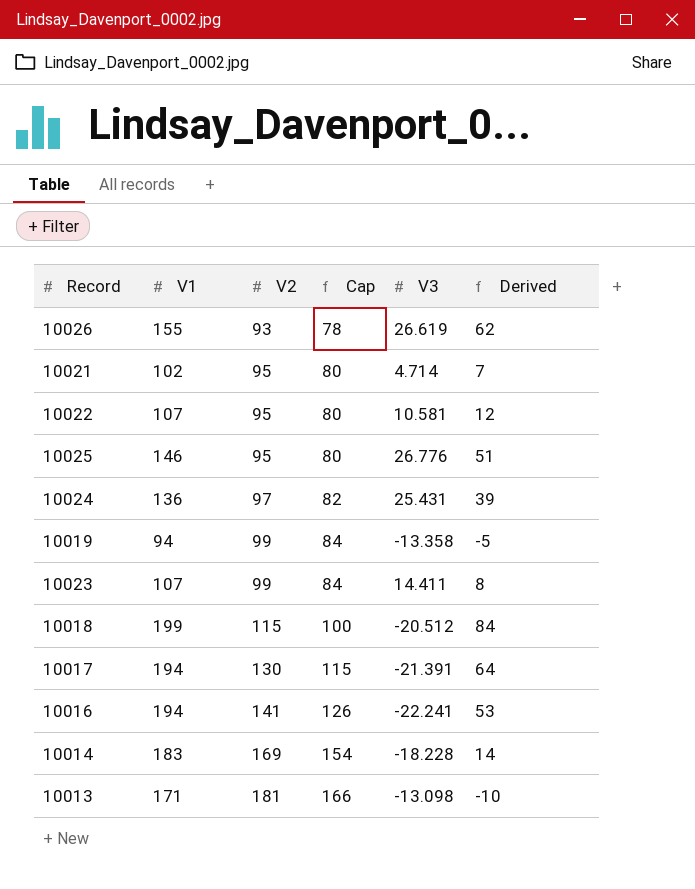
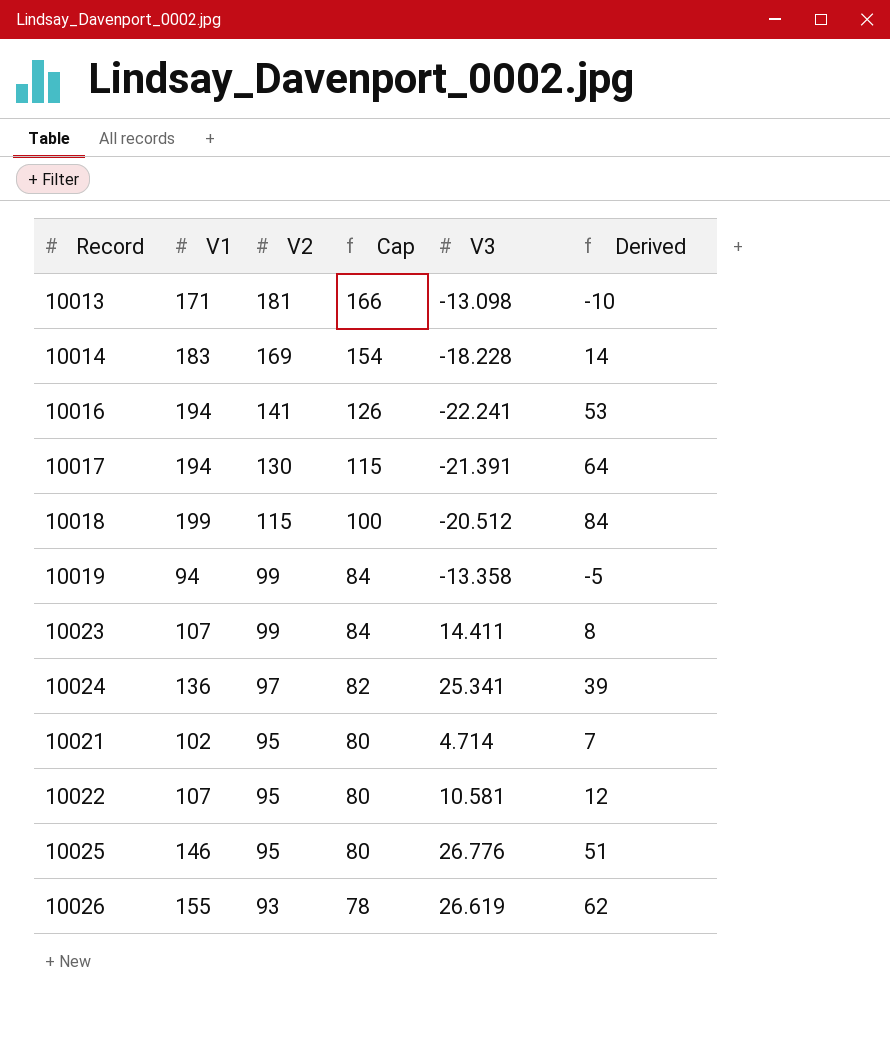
row order: V2 ascending -> V2 descending
10024 | V3: 25.431 -> 25.341

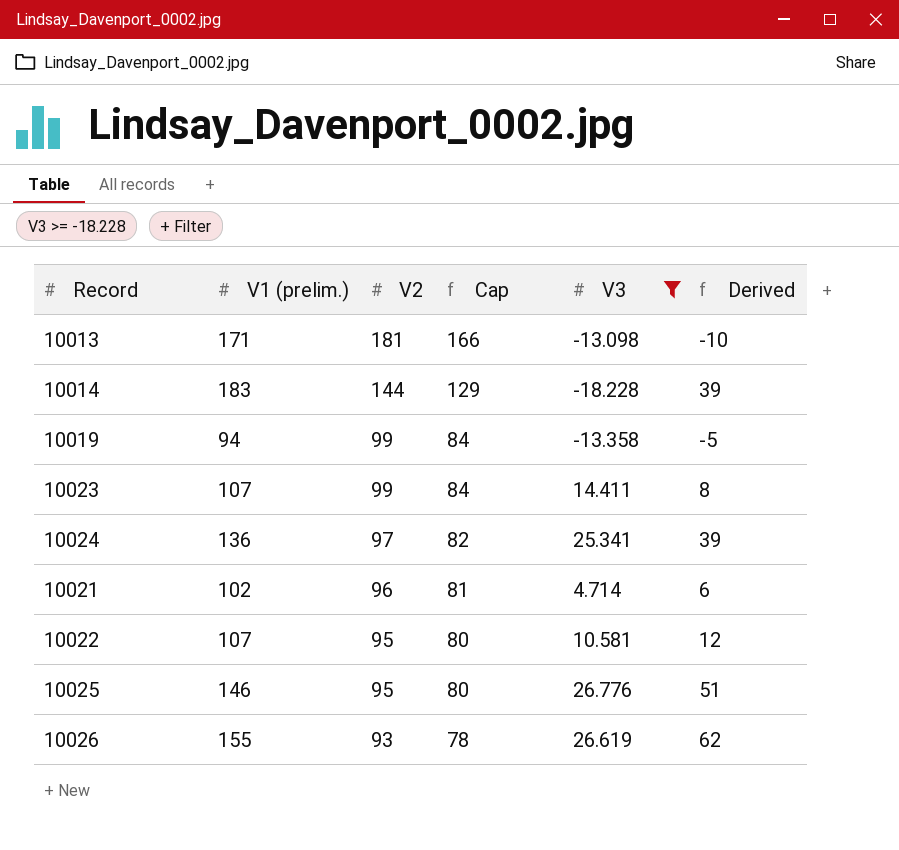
filter: none -> V3 >= -18.228
column name: V1 -> V1 (prelim.)
10014 | V2: 169 -> 144
10014 | Cap: 154 -> 129
10014 | Derived: 14 -> 39
10021 | V2: 95 -> 96
10021 | Cap: 80 -> 81
10021 | Derived: 7 -> 6

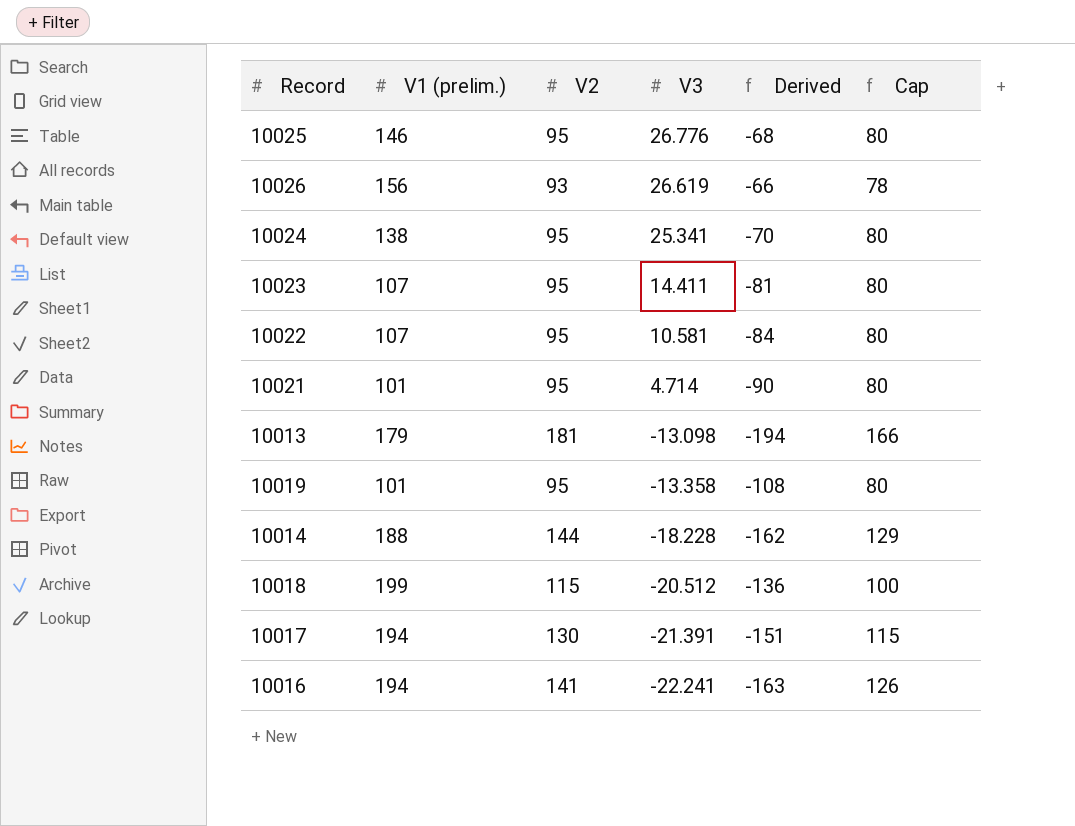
filter: V3 >= -18.228 -> none
row order: V2 descending -> V3 descending
column Derived | formula: [V1 (prelim.)] - [V2] -> [V3] - [V2]
column Cap | position: 4 -> 6
10026 | V1 (prelim.): 155 -> 156
10024 | V1 (prelim.): 136 -> 138
10024 | V2: 97 -> 95
10024 | Cap: 82 -> 80
10023 | V2: 99 -> 95
10023 | Cap: 84 -> 80
10021 | V1 (prelim.): 102 -> 101
10021 | V2: 96 -> 95
10021 | Cap: 81 -> 80
10013 | V1 (prelim.): 171 -> 179
10019 | V1 (prelim.): 94 -> 101
10019 | V2: 99 -> 95
10019 | Cap: 84 -> 80
10014 | V1 (prelim.): 183 -> 188

